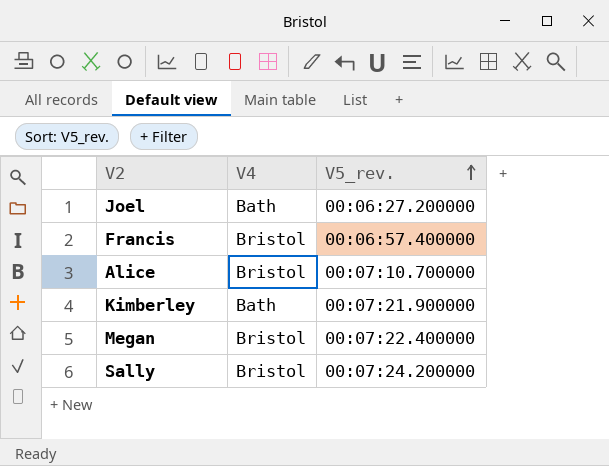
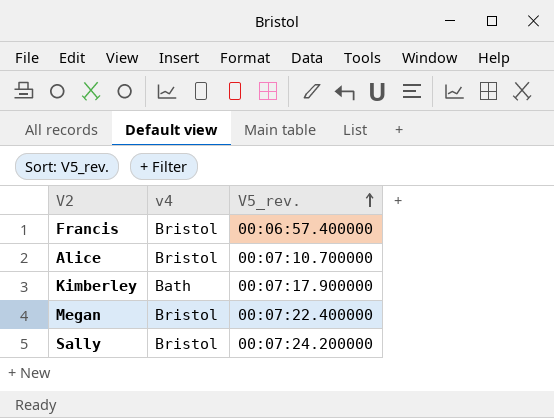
column name: V4 -> v4
row Joel: Bath | 00:06:27.200000 -> none
Kimberley | V5_rev.: 00:07:21.900000 -> 00:07:17.900000

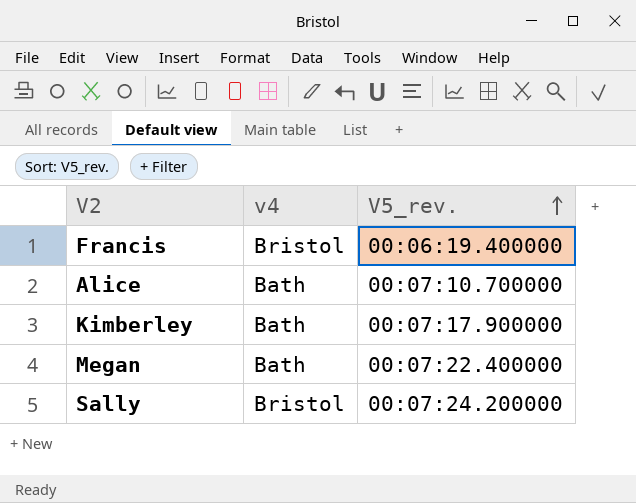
Francis | V5_rev.: 00:06:57.400000 -> 00:06:19.400000
Alice | v4: Bristol -> Bath
Megan | v4: Bristol -> Bath

